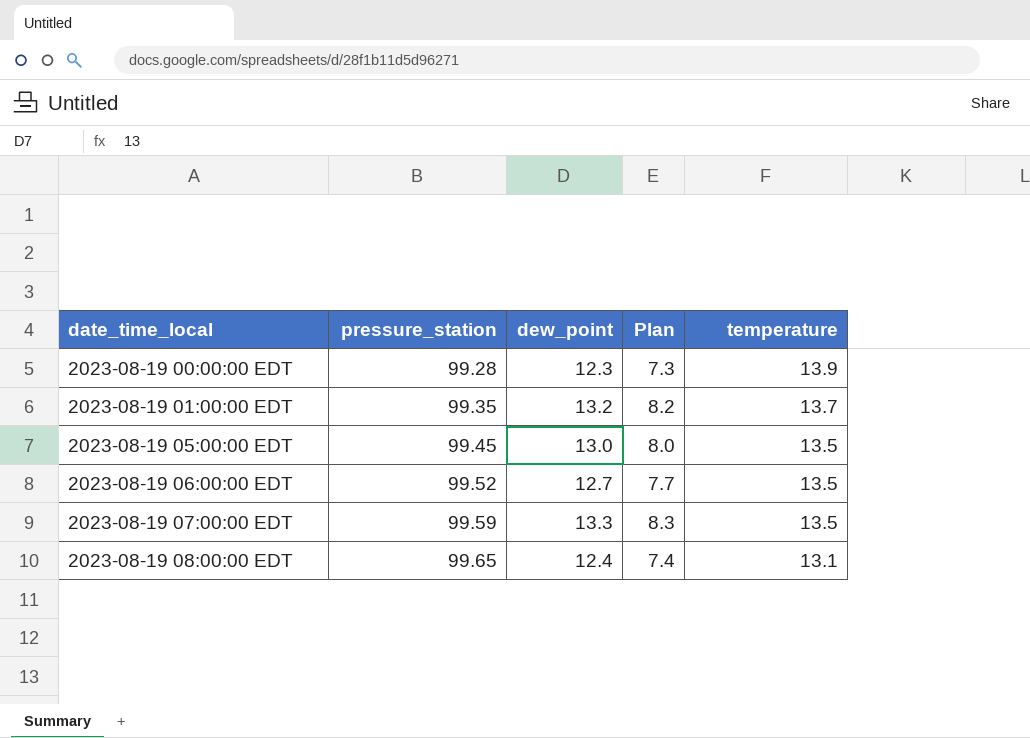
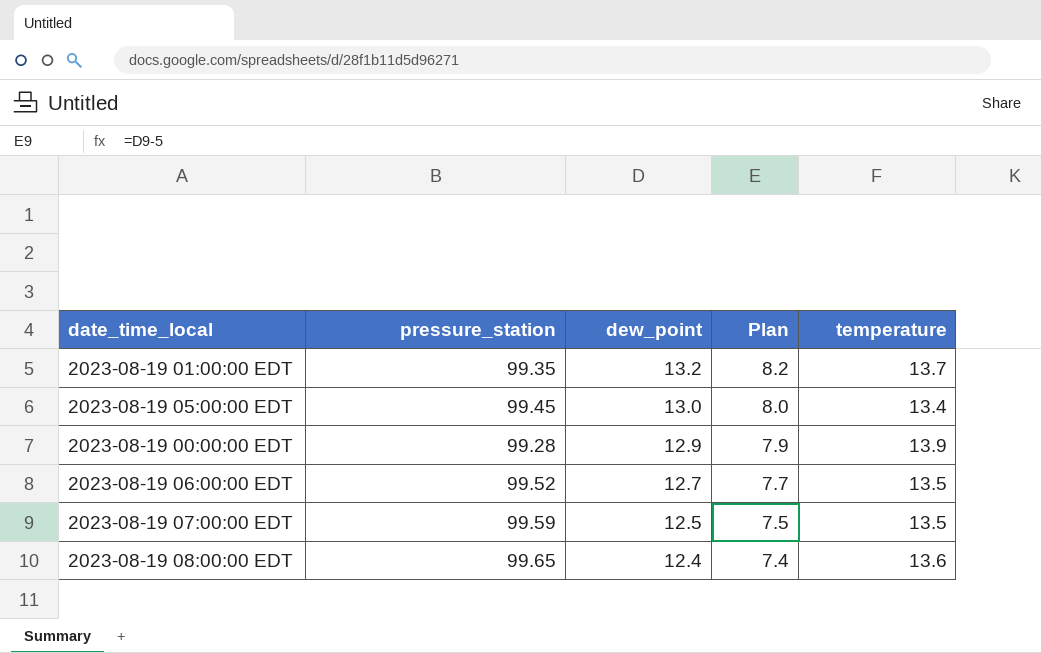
row order: date_time_local ascending -> dew_point descending
2023-08-19 05:00:00 EDT | temperature: 13.5 -> 13.4
2023-08-19 00:00:00 EDT | dew_point: 12.3 -> 12.9
2023-08-19 00:00:00 EDT | Plan: 7.3 -> 7.9
2023-08-19 07:00:00 EDT | dew_point: 13.3 -> 12.5
2023-08-19 07:00:00 EDT | Plan: 8.3 -> 7.5
2023-08-19 08:00:00 EDT | temperature: 13.1 -> 13.6

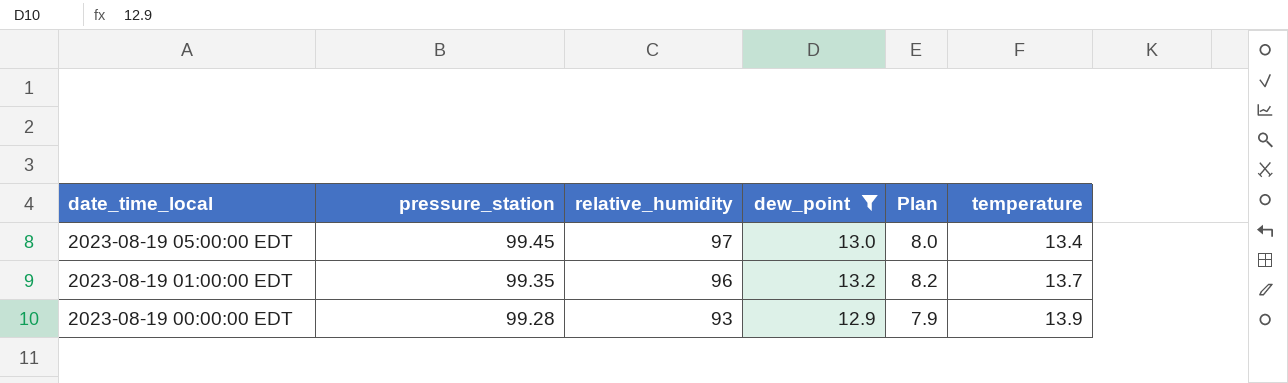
filter: none -> dew_point >= 12.9
row order: dew_point descending -> date_time_local descending
column relative_humidity | position: none -> 3

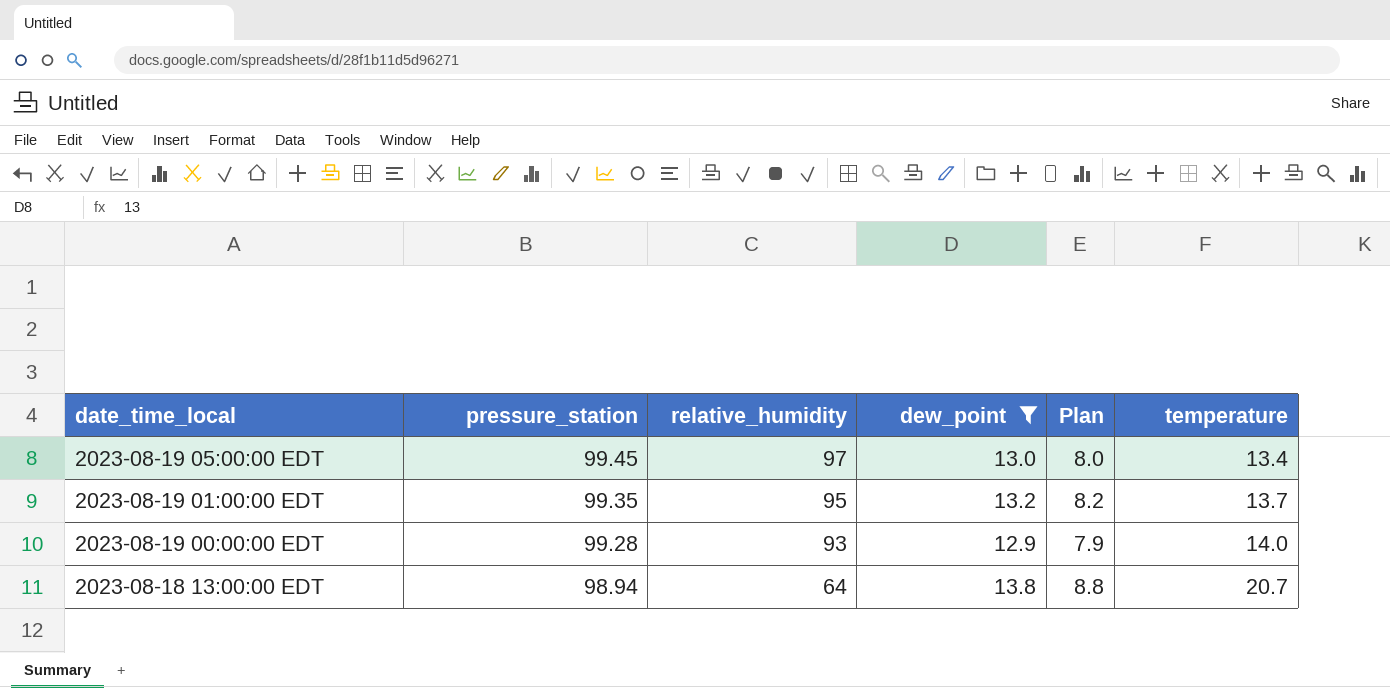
2023-08-19 01:00:00 EDT | relative_humidity: 96 -> 95
2023-08-19 00:00:00 EDT | temperature: 13.9 -> 14.0
row 2023-08-18 13:00:00 EDT: none -> 98.94 | 64 | 13.8 | 8.8 | 20.7

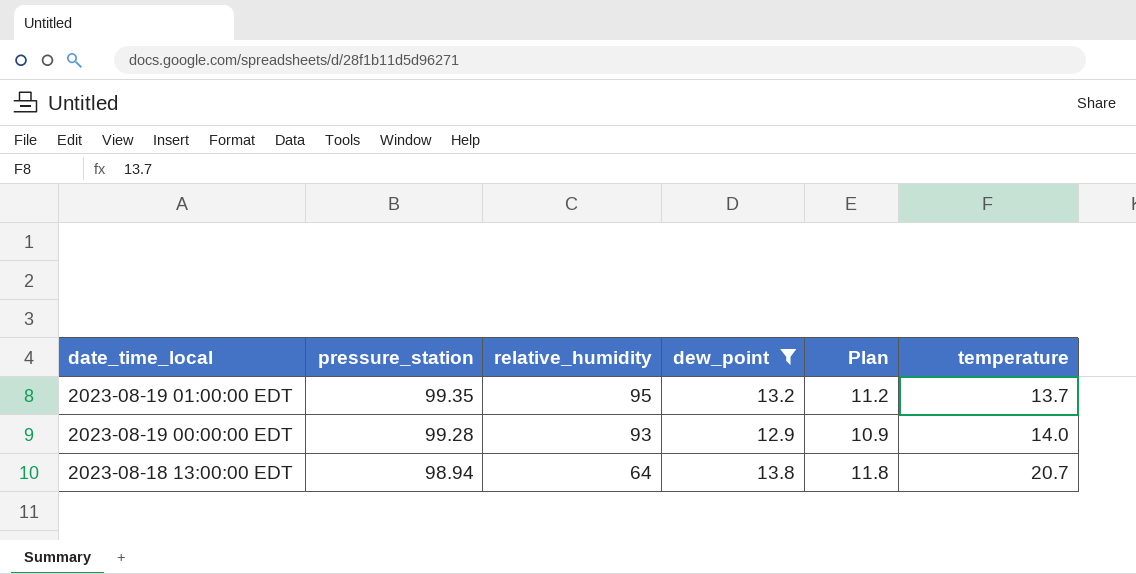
column Plan | formula: [dew_point] - 5 -> [dew_point] - 2
row 2023-08-19 05:00:00 EDT: 99.45 | 97 | 13.0 | 8.0 | 13.4 -> none

